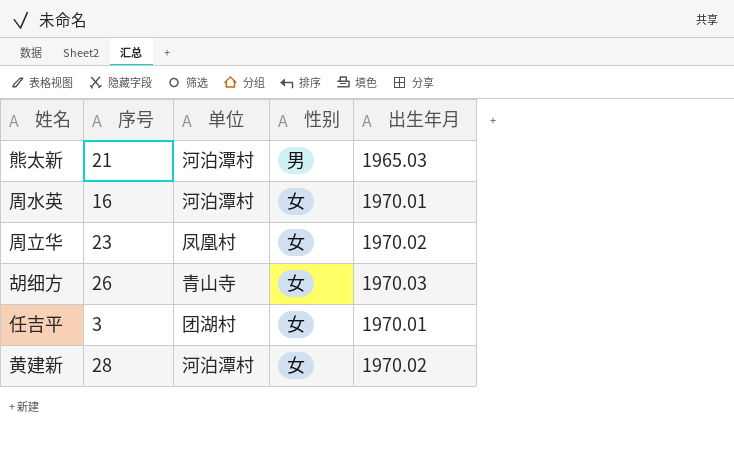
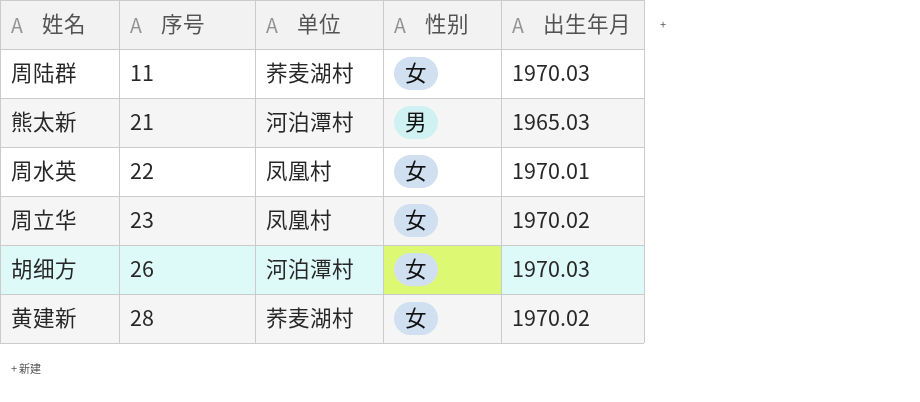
row 任吉平: 3 | 团湖村 | 女 | 1970.01 -> none
row 周陆群: none -> 11 | 荞麦湖村 | 女 | 1970.03
周水英 | 序号: 16 -> 22
周水英 | 单位: 河泊潭村 -> 凤凰村
胡细方 | 单位: 青山寺 -> 河泊潭村
黄建新 | 单位: 河泊潭村 -> 荞麦湖村

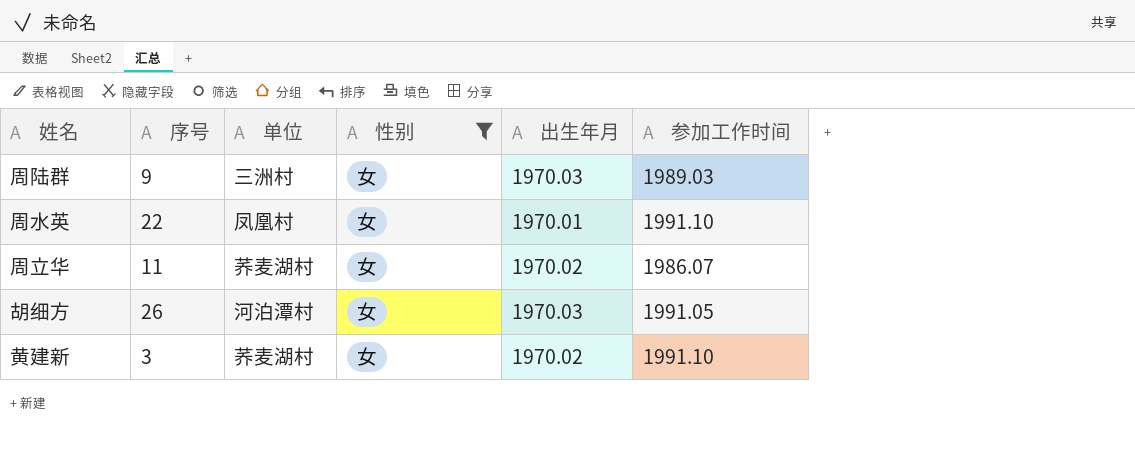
filter: none -> 性别 = 女
column 参加工作时间 | position: none -> 6
周陆群 | 序号: 11 -> 9
周陆群 | 单位: 荞麦湖村 -> 三洲村
周立华 | 序号: 23 -> 11
周立华 | 单位: 凤凰村 -> 荞麦湖村
黄建新 | 序号: 28 -> 3

